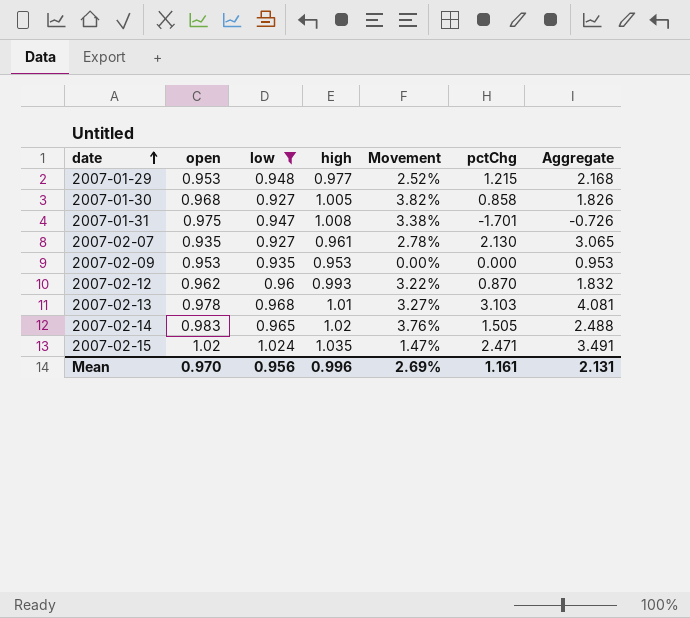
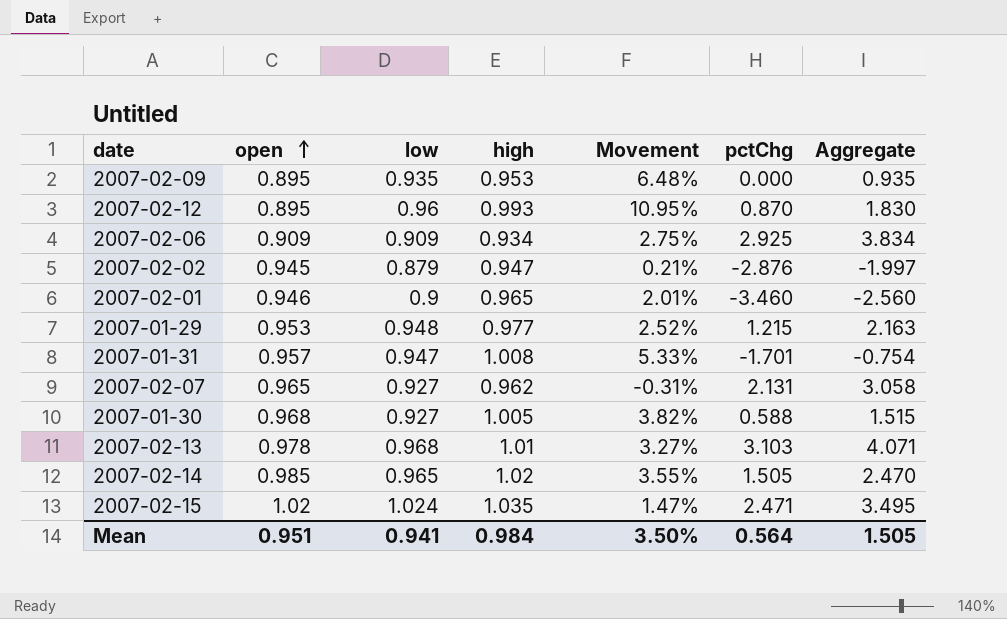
filter: low >= 0.927 -> none
row order: date ascending -> open ascending
column Aggregate | formula: [open] + [pctChg] -> [low] + [pctChg]
2007-02-09 | open: 0.953 -> 0.895
2007-02-09 | Movement: 0.00% -> 6.48%
2007-02-12 | open: 0.962 -> 0.895
2007-02-12 | Movement: 3.22% -> 10.95%
2007-01-31 | open: 0.975 -> 0.957
2007-01-31 | Movement: 3.38% -> 5.33%
2007-02-07 | open: 0.935 -> 0.965
2007-02-07 | high: 0.961 -> 0.962
2007-02-07 | Movement: 2.78% -> -0.31%
2007-02-07 | pctChg: 2.130 -> 2.131
2007-01-30 | pctChg: 0.858 -> 0.588
2007-02-14 | open: 0.983 -> 0.985
2007-02-14 | Movement: 3.76% -> 3.55%
Mean | open: 0.970 -> 0.951
Mean | low: 0.956 -> 0.941
Mean | high: 0.996 -> 0.984
Mean | Movement: 2.69% -> 3.50%
Mean | pctChg: 1.161 -> 0.564
Mean | Aggregate: 2.131 -> 1.505

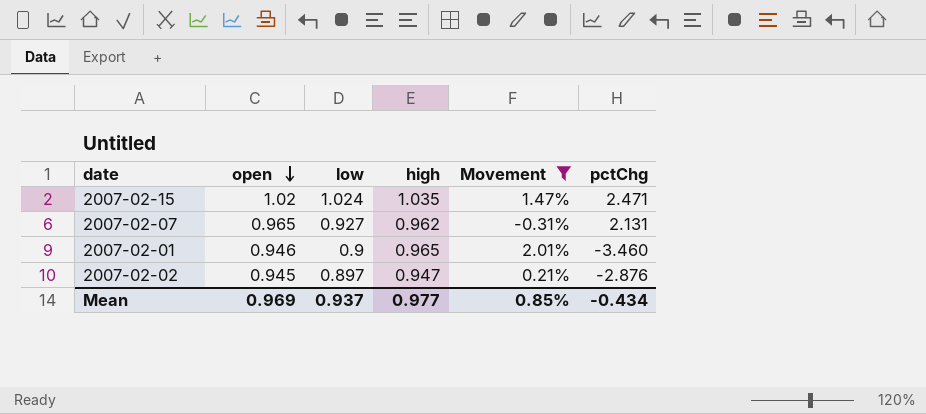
filter: none -> Movement <= 2.01%
row order: open ascending -> open descending
column Aggregate | formula: [low] + [pctChg] -> none
2007-02-02 | low: 0.879 -> 0.897
Mean | open: 0.951 -> 0.969
Mean | low: 0.941 -> 0.937
Mean | high: 0.984 -> 0.977
Mean | Movement: 3.50% -> 0.85%
Mean | pctChg: 0.564 -> -0.434

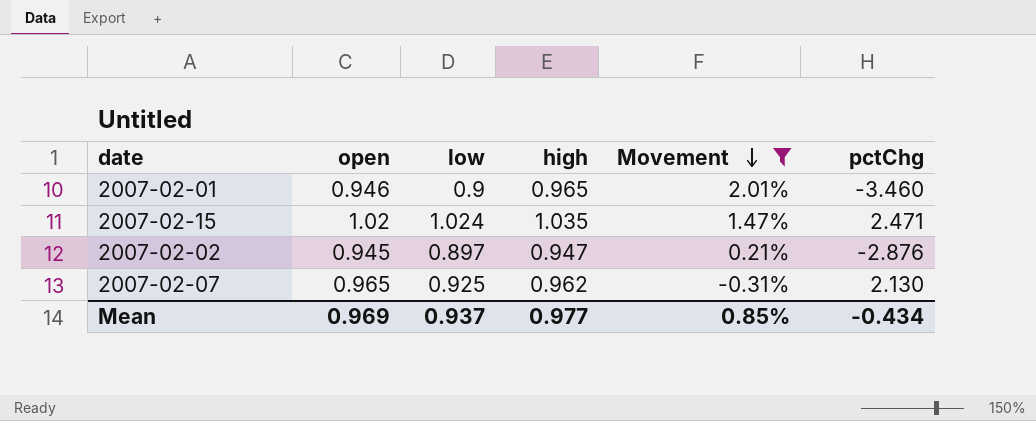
row order: open descending -> Movement descending
2007-02-07 | low: 0.927 -> 0.925
2007-02-07 | pctChg: 2.131 -> 2.130

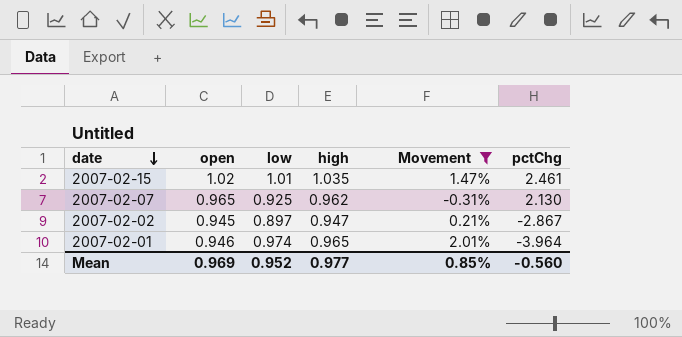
row order: Movement descending -> date descending
2007-02-15 | low: 1.024 -> 1.01
2007-02-15 | pctChg: 2.471 -> 2.461
2007-02-02 | pctChg: -2.876 -> -2.867
2007-02-01 | low: 0.9 -> 0.974
2007-02-01 | pctChg: -3.460 -> -3.964
Mean | low: 0.937 -> 0.952
Mean | pctChg: -0.434 -> -0.560

